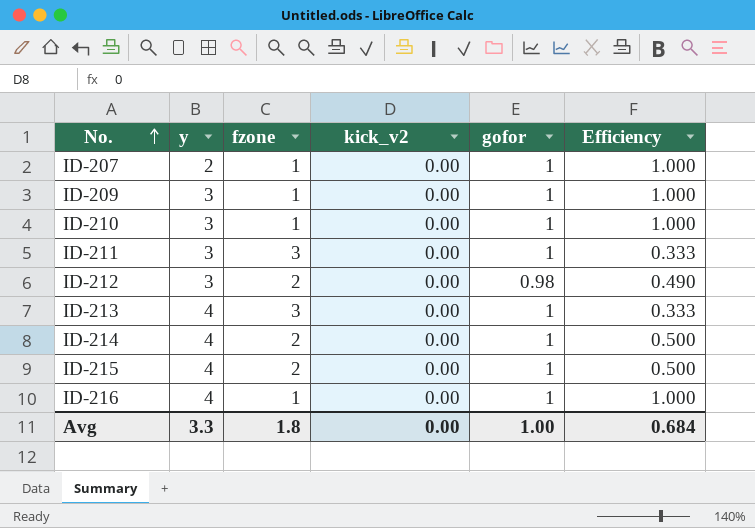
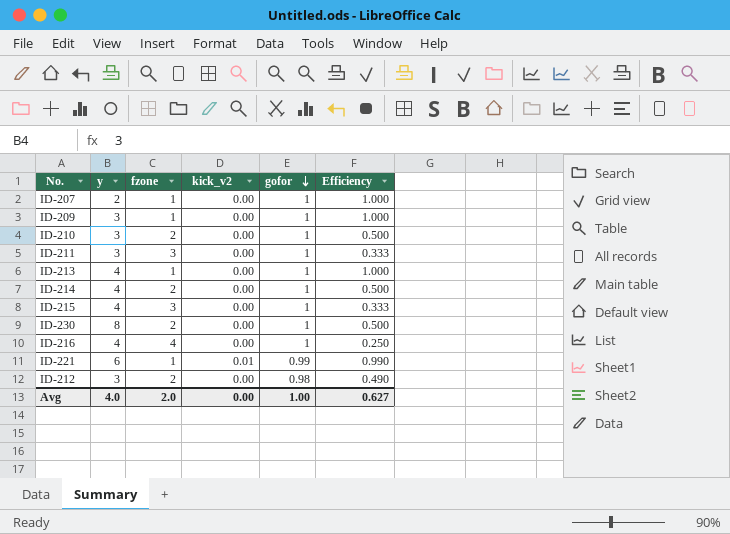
row order: No. ascending -> gofor descending
ID-210 | fzone: 1 -> 2
ID-210 | Efficiency: 1.000 -> 0.500
ID-213 | fzone: 3 -> 1
ID-213 | Efficiency: 0.333 -> 1.000
ID-215 | fzone: 2 -> 3
ID-215 | Efficiency: 0.500 -> 0.333
row ID-230: none -> 8 | 2 | 0.00 | 1 | 0.500
ID-216 | fzone: 1 -> 4
ID-216 | Efficiency: 1.000 -> 0.250
row ID-221: none -> 6 | 1 | 0.01 | 0.99 | 0.990
Avg | y: 3.3 -> 4.0
Avg | fzone: 1.8 -> 2.0
Avg | Efficiency: 0.684 -> 0.627

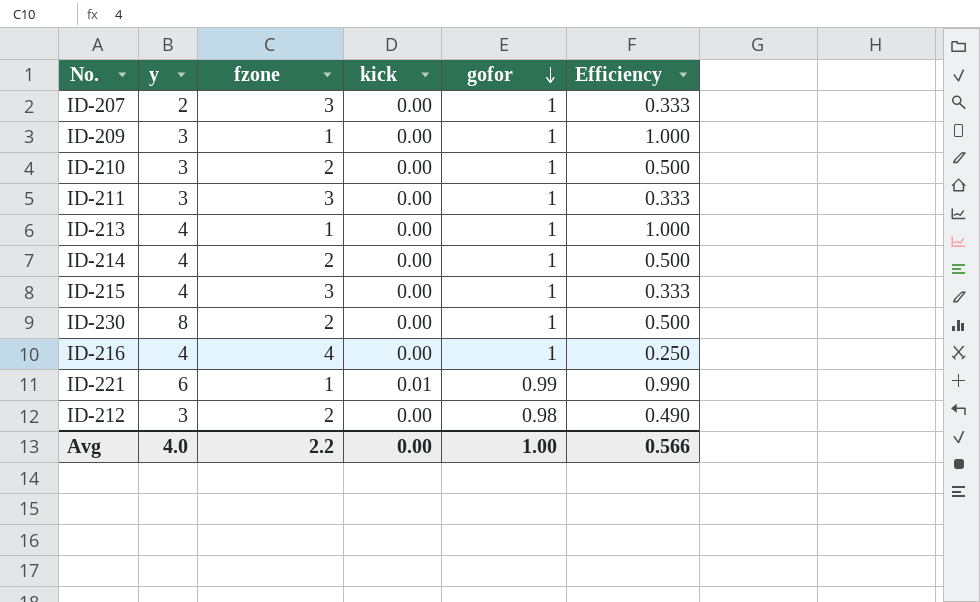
column name: kick_v2 -> kick
ID-207 | fzone: 1 -> 3
ID-207 | Efficiency: 1.000 -> 0.333
Avg | fzone: 2.0 -> 2.2
Avg | Efficiency: 0.627 -> 0.566

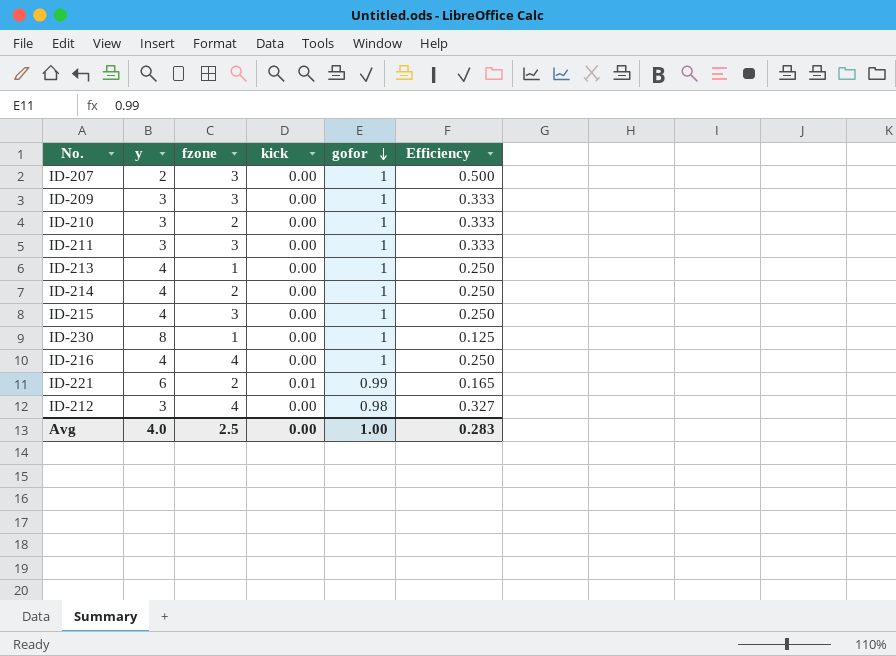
column Efficiency | formula: [gofor] / [fzone] -> [gofor] / [y]
ID-209 | fzone: 1 -> 3
ID-230 | fzone: 2 -> 1
ID-221 | fzone: 1 -> 2
ID-212 | fzone: 2 -> 4
Avg | fzone: 2.2 -> 2.5
Avg | Efficiency: 0.566 -> 0.283

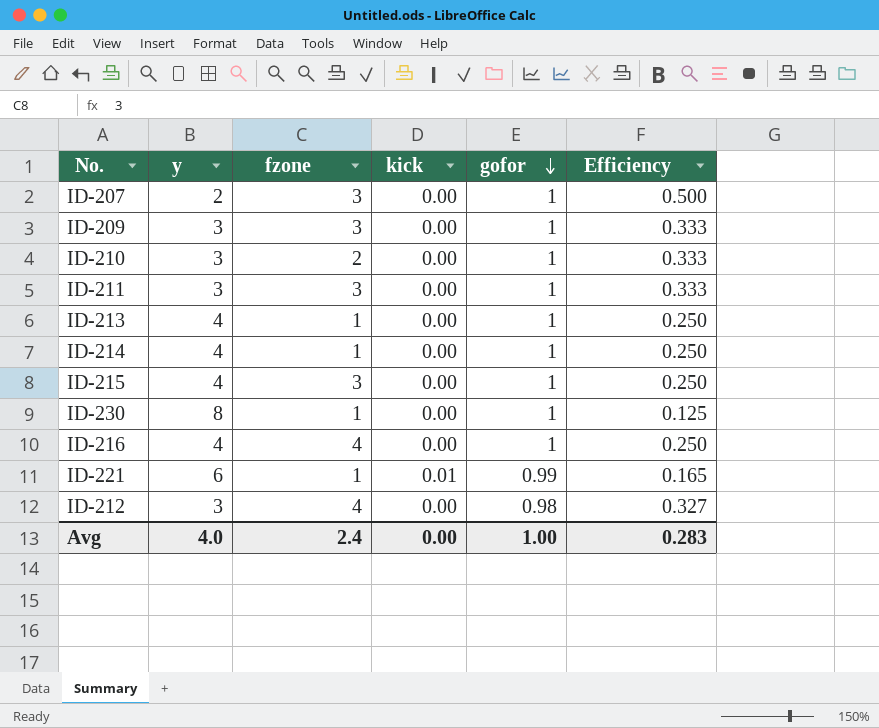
ID-214 | fzone: 2 -> 1
ID-221 | fzone: 2 -> 1
Avg | fzone: 2.5 -> 2.4

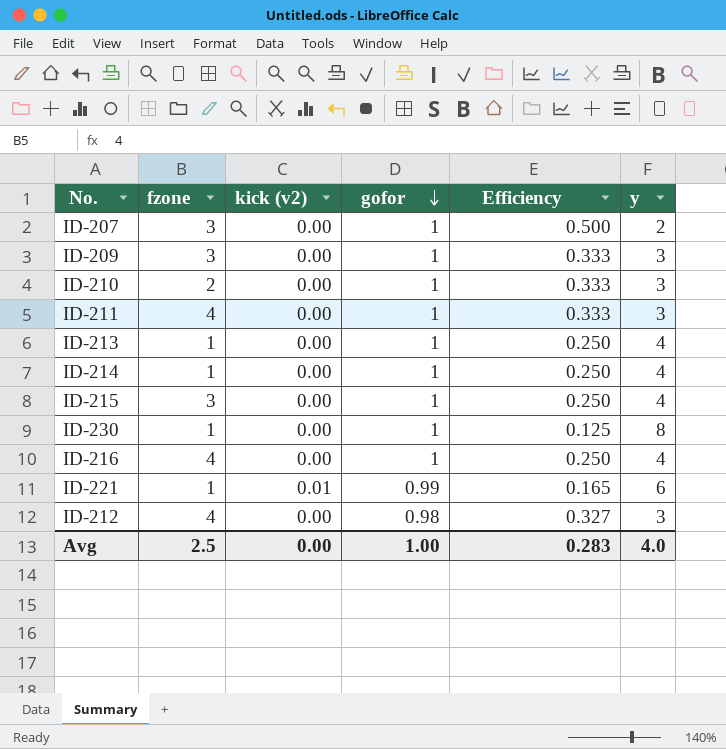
column name: kick -> kick (v2)
column y | position: 2 -> 6
ID-211 | fzone: 3 -> 4
Avg | fzone: 2.4 -> 2.5

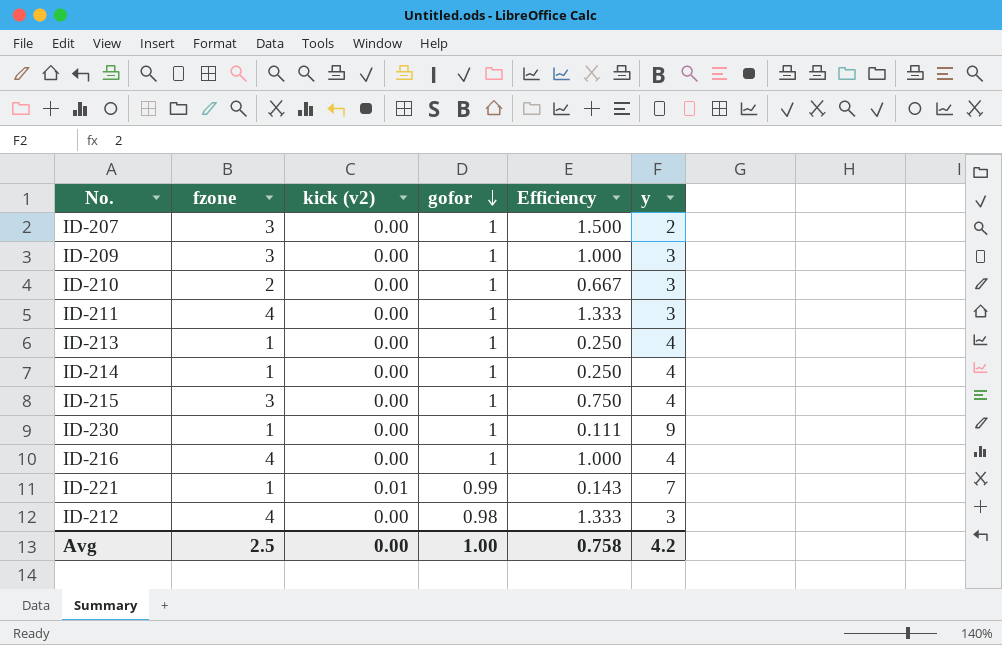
column Efficiency | formula: [gofor] / [y] -> [fzone] / [y]
ID-230 | y: 8 -> 9
ID-221 | y: 6 -> 7
Avg | Efficiency: 0.283 -> 0.758
Avg | y: 4.0 -> 4.2

